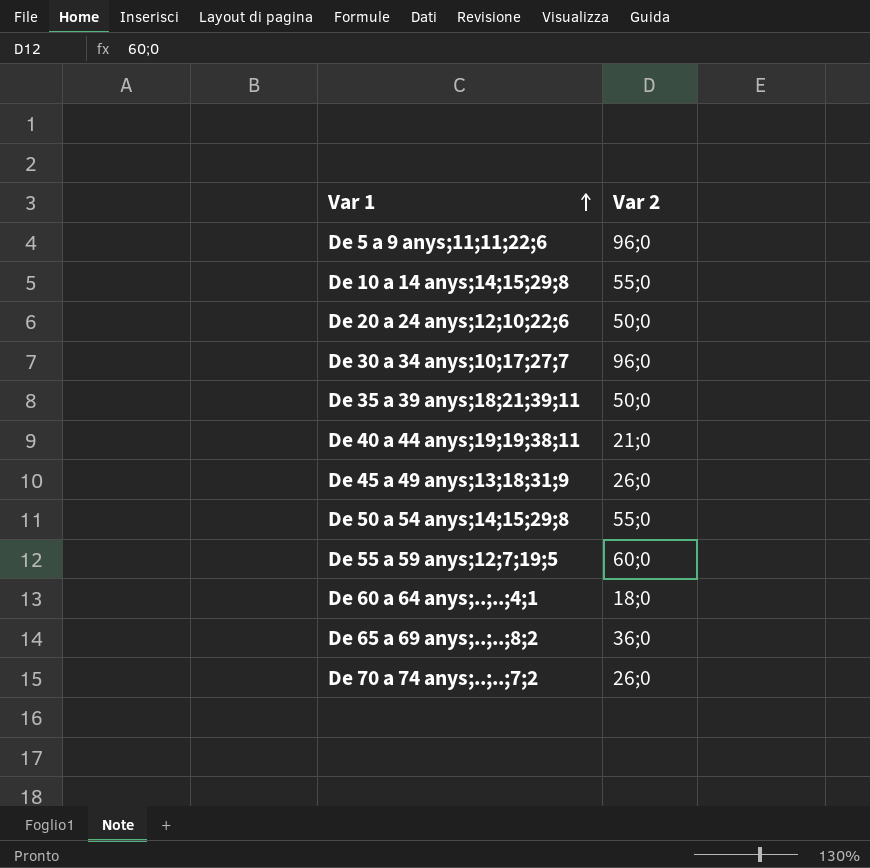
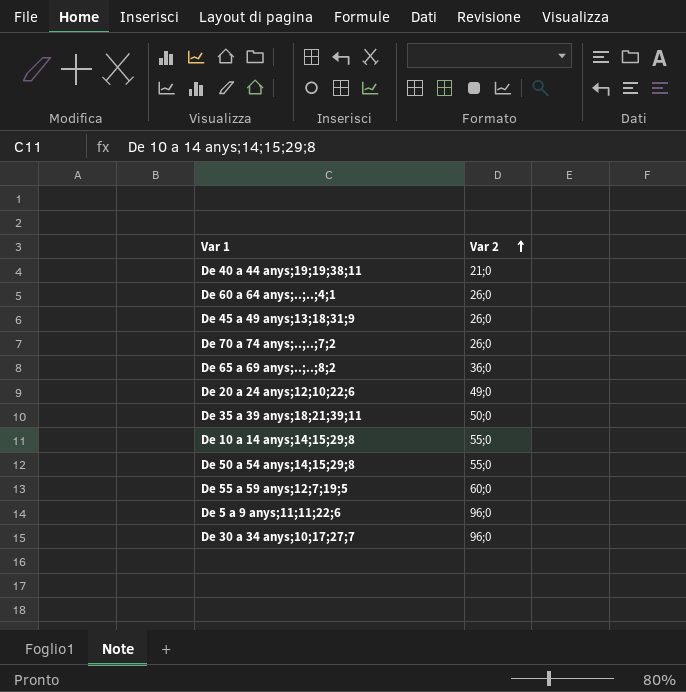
row order: Var 1 ascending -> Var 2 ascending
De 60 a 64 anys;..;..;4;1 | Var 2: 18;0 -> 26;0
De 20 a 24 anys;12;10;22;6 | Var 2: 50;0 -> 49;0

